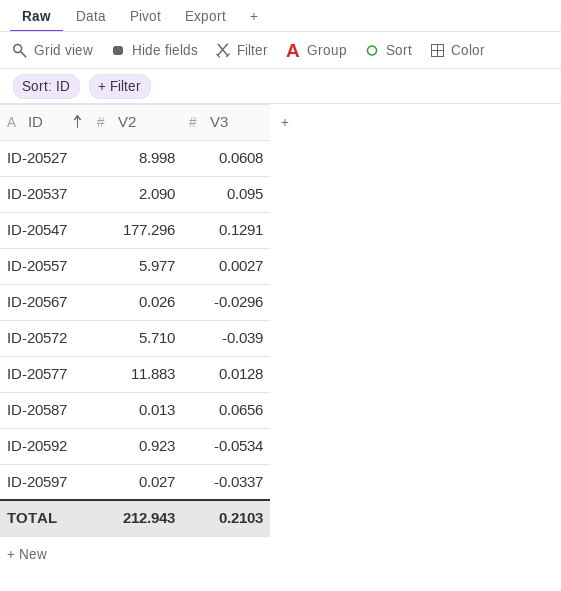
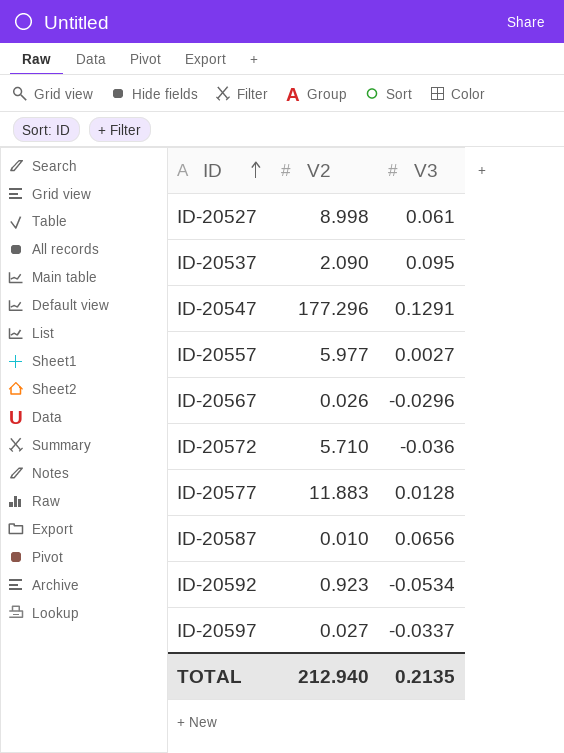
ID-20527 | V3: 0.0608 -> 0.061
ID-20572 | V3: -0.039 -> -0.036
ID-20587 | V2: 0.013 -> 0.010
TOTAL | V2: 212.943 -> 212.940
TOTAL | V3: 0.2103 -> 0.2135

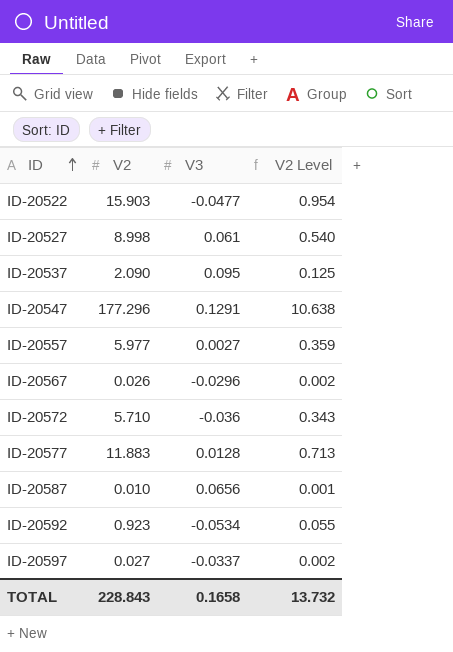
column V2 Level | formula: none -> [V2] * 0.06
row ID-20522: none -> 15.903 | -0.0477 | 0.954
TOTAL | V2: 212.940 -> 228.843
TOTAL | V3: 0.2135 -> 0.1658

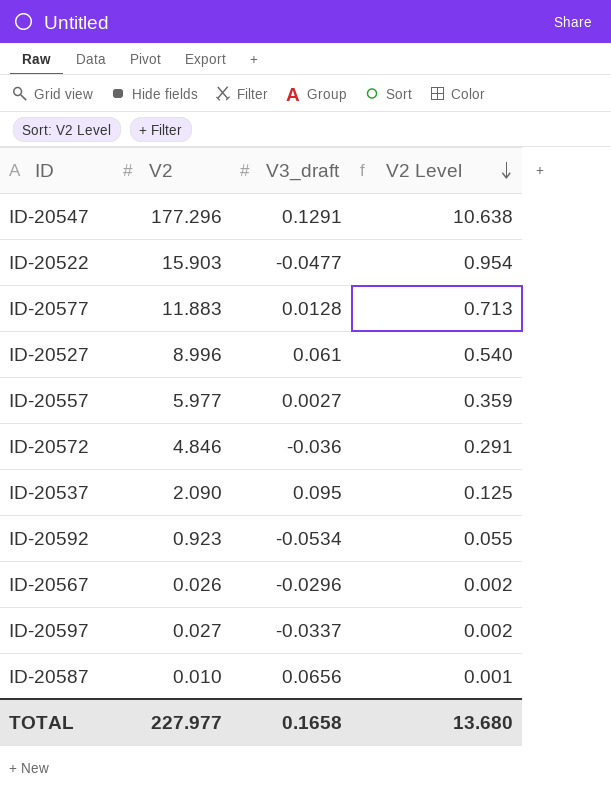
row order: ID ascending -> V2 Level descending
column name: V3 -> V3_draft
ID-20527 | V2: 8.998 -> 8.996
ID-20572 | V2: 5.710 -> 4.846
ID-20572 | V2 Level: 0.343 -> 0.291
TOTAL | V2: 228.843 -> 227.977
TOTAL | V2 Level: 13.732 -> 13.680

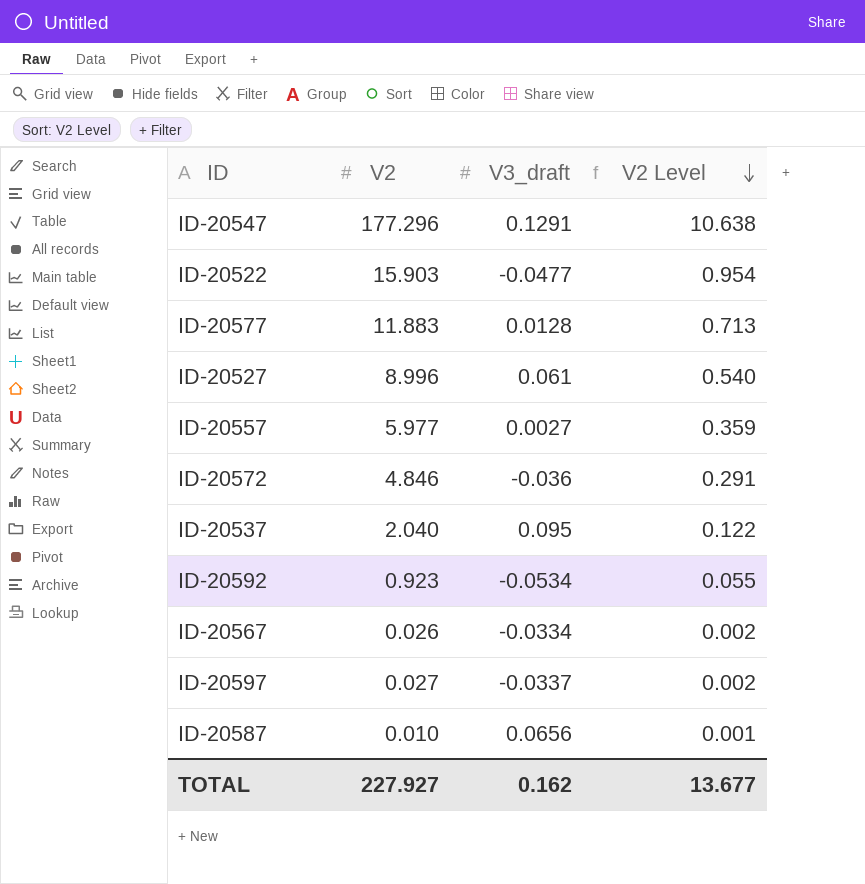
ID-20537 | V2: 2.090 -> 2.040
ID-20537 | V2 Level: 0.125 -> 0.122
ID-20567 | V3_draft: -0.0296 -> -0.0334
TOTAL | V2: 227.977 -> 227.927
TOTAL | V3_draft: 0.1658 -> 0.162
TOTAL | V2 Level: 13.680 -> 13.677

